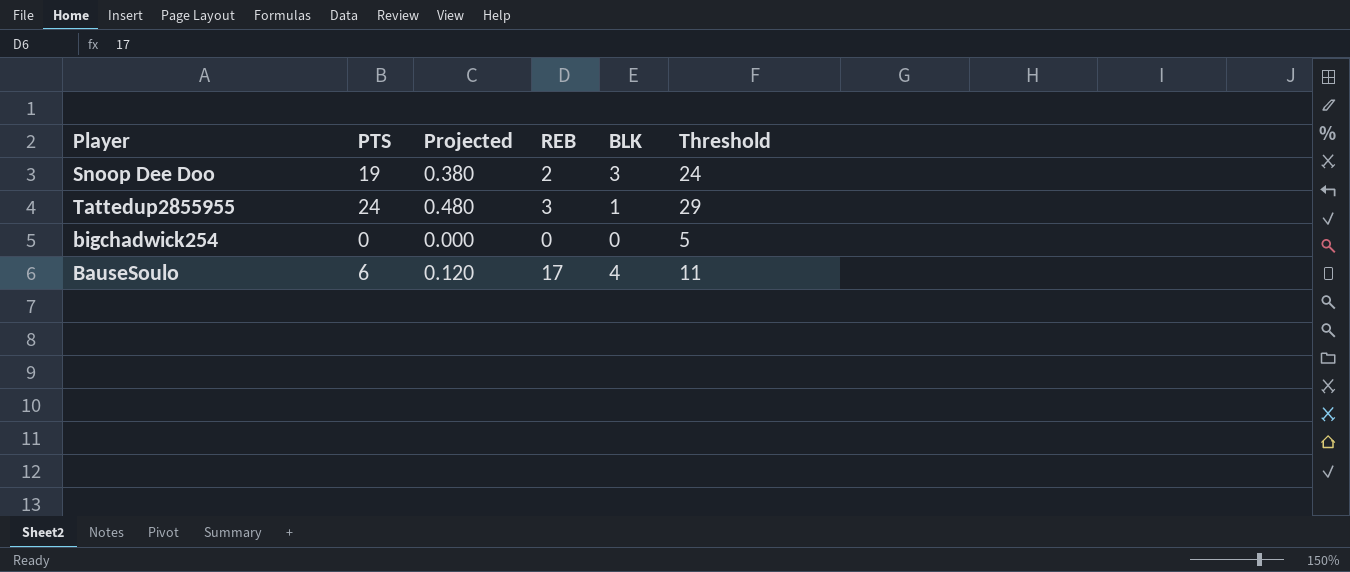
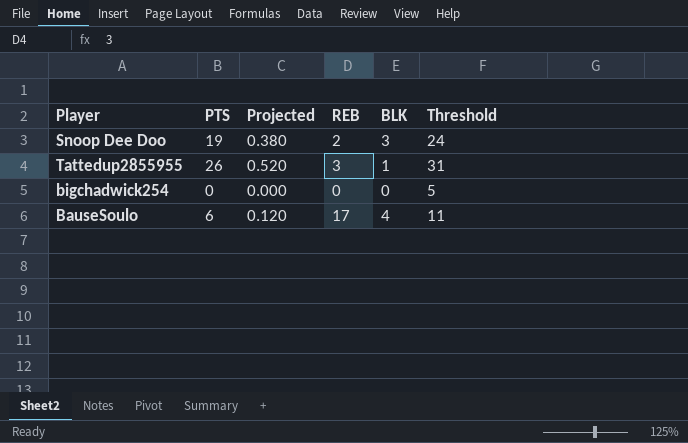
Tattedup2855955 | PTS: 24 -> 26
Tattedup2855955 | Projected: 0.480 -> 0.520
Tattedup2855955 | Threshold: 29 -> 31

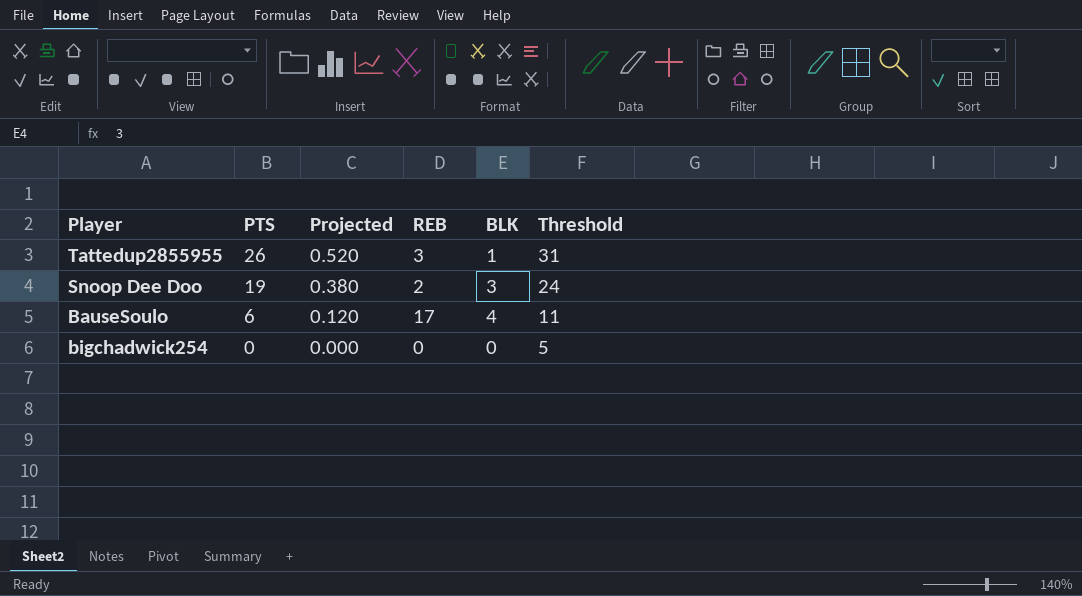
row order: none -> PTS descending

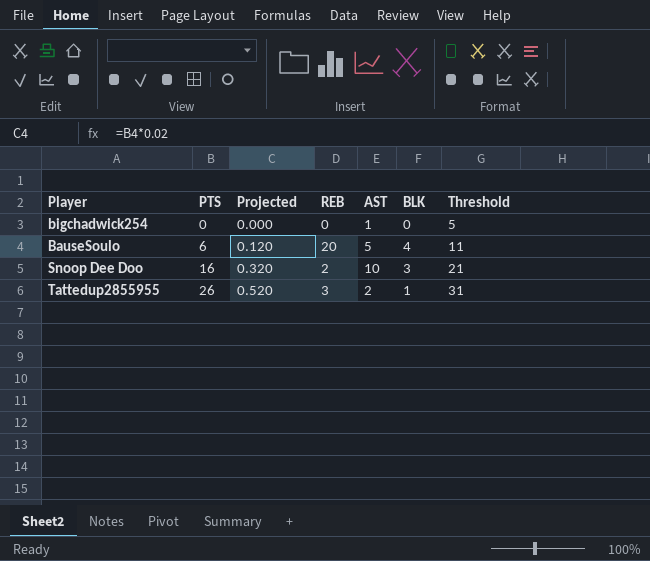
row order: PTS descending -> PTS ascending
column AST | position: none -> 5
BauseSoulo | REB: 17 -> 20
Snoop Dee Doo | PTS: 19 -> 16
Snoop Dee Doo | Projected: 0.380 -> 0.320
Snoop Dee Doo | Threshold: 24 -> 21

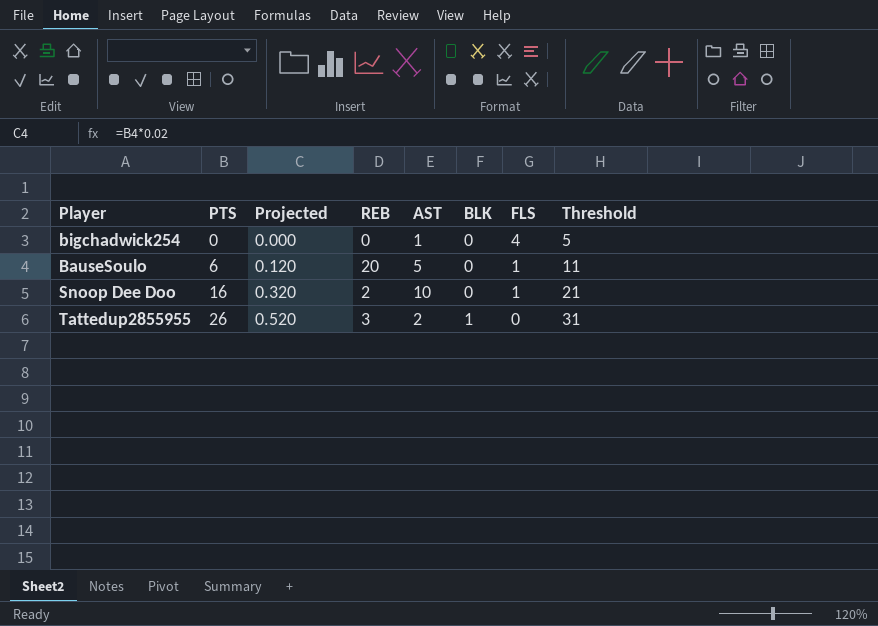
column FLS | position: none -> 7
BauseSoulo | BLK: 4 -> 0
Snoop Dee Doo | BLK: 3 -> 0

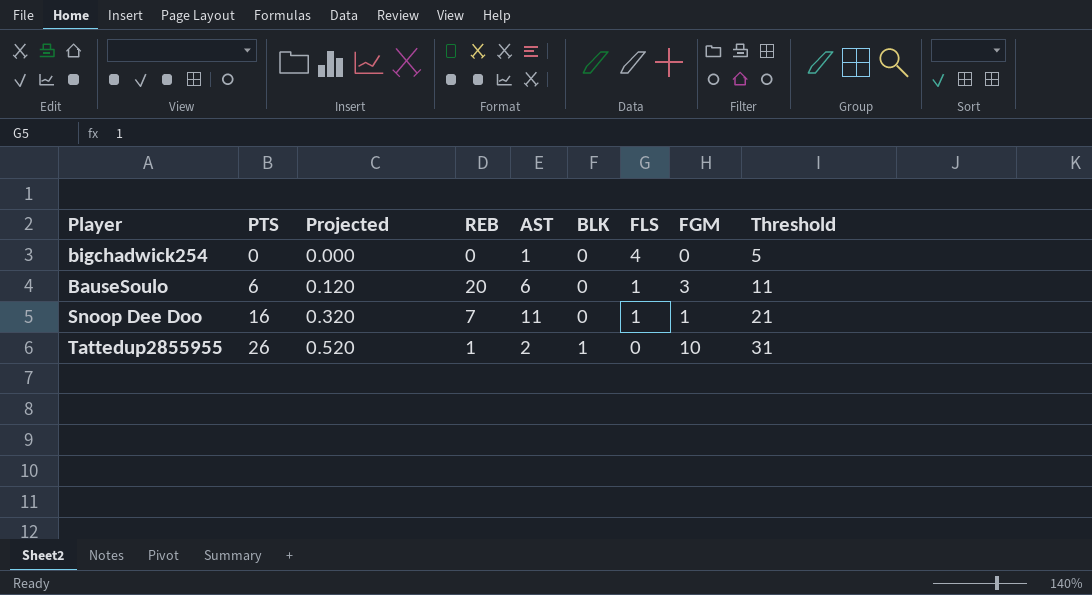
column FGM | position: none -> 8
BauseSoulo | AST: 5 -> 6
Snoop Dee Doo | REB: 2 -> 7
Snoop Dee Doo | AST: 10 -> 11
Tattedup2855955 | REB: 3 -> 1

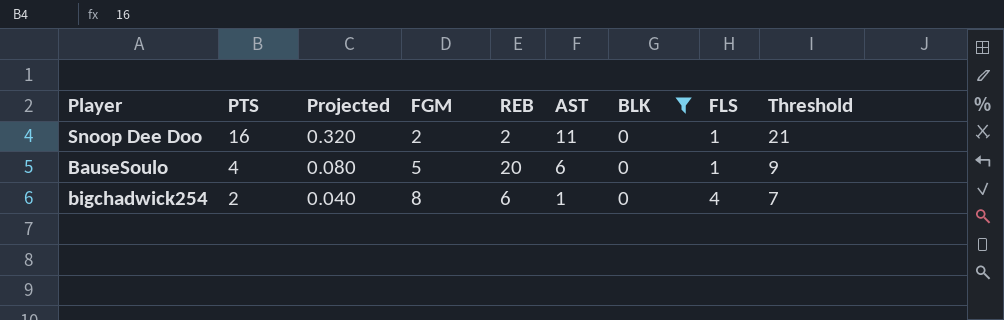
filter: none -> BLK = 0
row order: PTS ascending -> PTS descending
column FGM | position: 8 -> 4
Snoop Dee Doo | FGM: 1 -> 2
Snoop Dee Doo | REB: 7 -> 2
BauseSoulo | PTS: 6 -> 4
BauseSoulo | Projected: 0.120 -> 0.080
BauseSoulo | FGM: 3 -> 5
BauseSoulo | Threshold: 11 -> 9
bigchadwick254 | PTS: 0 -> 2
bigchadwick254 | Projected: 0.000 -> 0.040
bigchadwick254 | FGM: 0 -> 8
bigchadwick254 | REB: 0 -> 6
bigchadwick254 | Threshold: 5 -> 7

